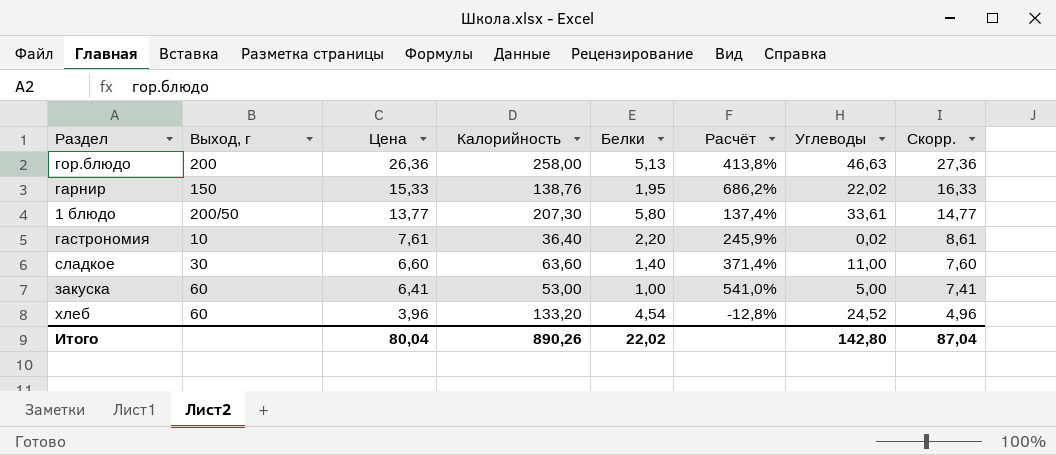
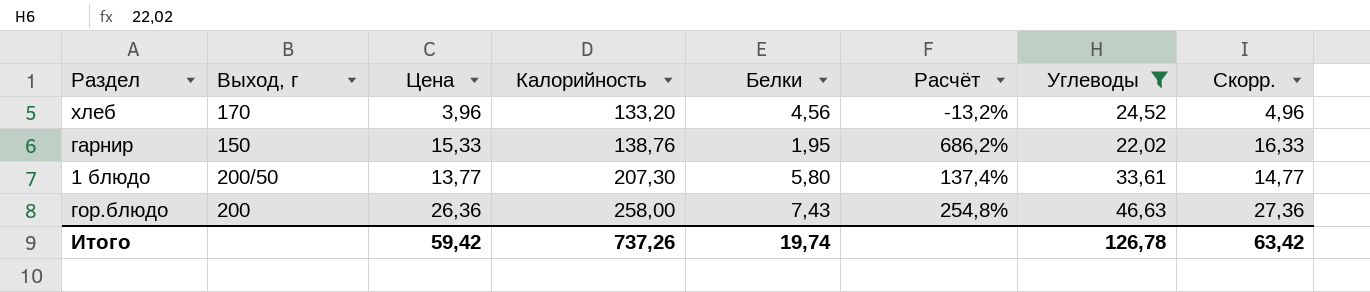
filter: none -> Углеводы >= 22,02
row order: Цена descending -> Калорийность ascending
хлеб | Выход, г: 60 -> 170
хлеб | Белки: 4,54 -> 4,56
хлеб | Расчёт: -12,8% -> -13,2%
гор.блюдо | Белки: 5,13 -> 7,43
гор.блюдо | Расчёт: 413,8% -> 254,8%
Итого | Цена: 80,04 -> 59,42
Итого | Калорийность: 890,26 -> 737,26
Итого | Белки: 22,02 -> 19,74
Итого | Углеводы: 142,80 -> 126,78
Итого | Скорр.: 87,04 -> 63,42

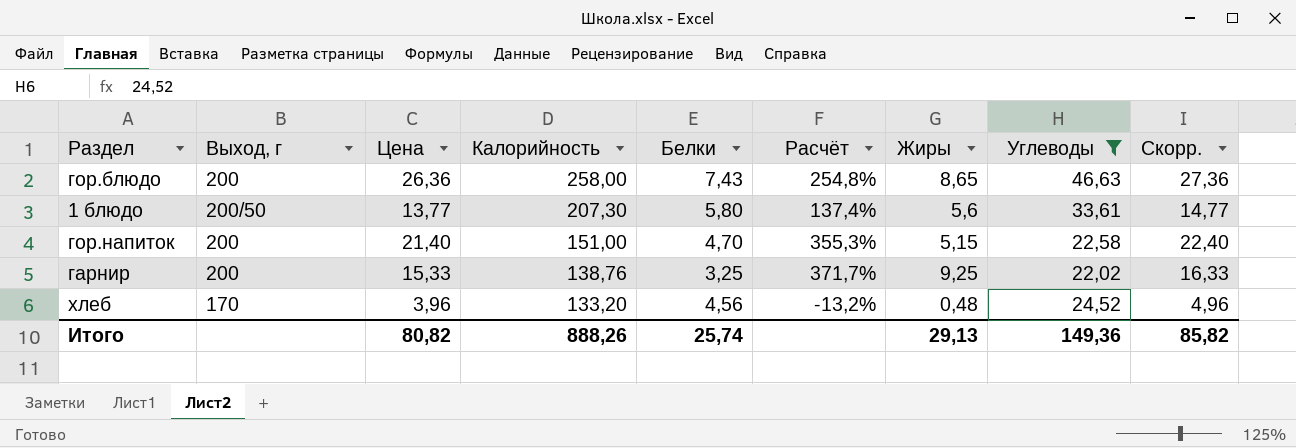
row order: Калорийность ascending -> Калорийность descending
column Жиры | position: none -> 7
row гор.напиток: none -> 200 | 21,40 | 151,00 | 4,70 | 355,3% | 5,15 | 22,58 | 22,40
гарнир | Выход, г: 150 -> 200
гарнир | Белки: 1,95 -> 3,25
гарнир | Расчёт: 686,2% -> 371,7%
Итого | Цена: 59,42 -> 80,82
Итого | Калорийность: 737,26 -> 888,26
Итого | Белки: 19,74 -> 25,74
Итого | Углеводы: 126,78 -> 149,36
Итого | Скорр.: 63,42 -> 85,82

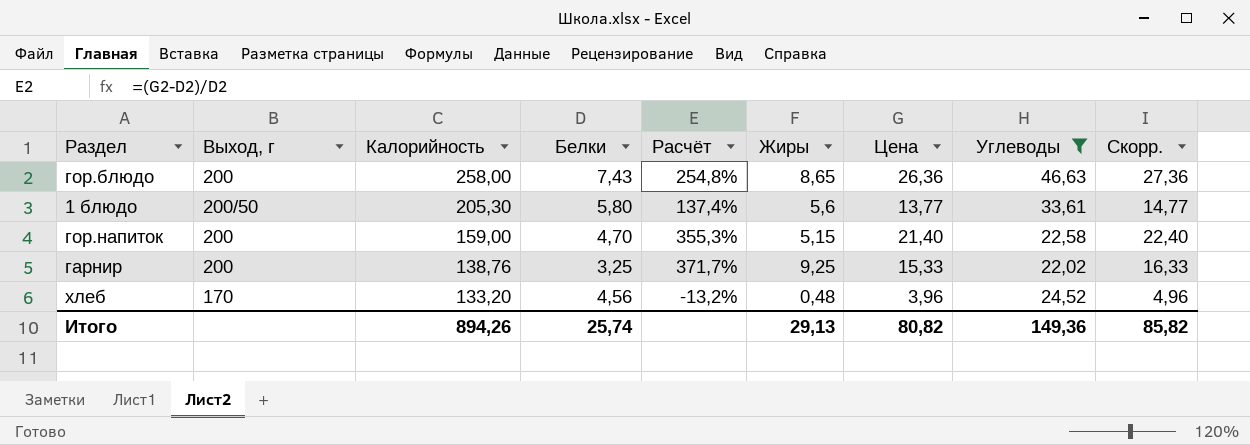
column Цена | position: 3 -> 7
1 блюдо | Калорийность: 207,30 -> 205,30
гор.напиток | Калорийность: 151,00 -> 159,00
Итого | Калорийность: 888,26 -> 894,26

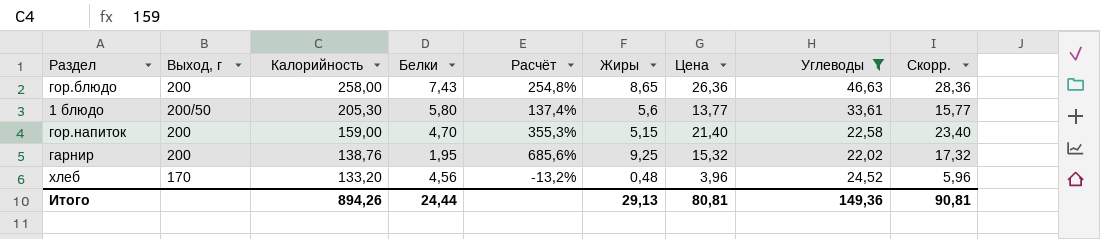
column Скорр. | formula: [Цена] + 1 -> [Цена] + 2
гарнир | Белки: 3,25 -> 1,95
гарнир | Расчёт: 371,7% -> 685,6%
гарнир | Цена: 15,33 -> 15,32
Итого | Белки: 25,74 -> 24,44
Итого | Цена: 80,82 -> 80,81
Итого | Скорр.: 85,82 -> 90,81

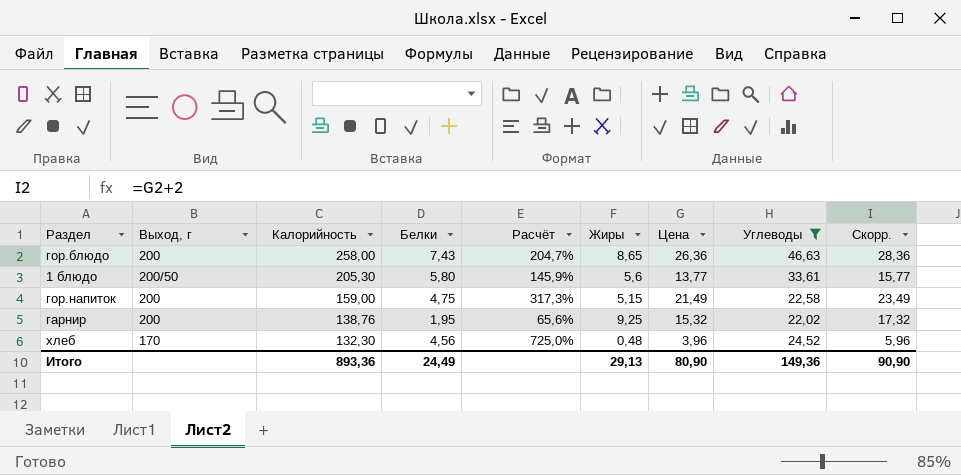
column Расчёт | formula: ([Цена] - [Белки]) / [Белки] -> ([Цена] - [Жиры]) / [Жиры]
гор.напиток | Белки: 4,70 -> 4,75
гор.напиток | Цена: 21,40 -> 21,49
гор.напиток | Скорр.: 23,40 -> 23,49
хлеб | Калорийность: 133,20 -> 132,30
Итого | Калорийность: 894,26 -> 893,36
Итого | Белки: 24,44 -> 24,49
Итого | Цена: 80,81 -> 80,90
Итого | Скорр.: 90,81 -> 90,90

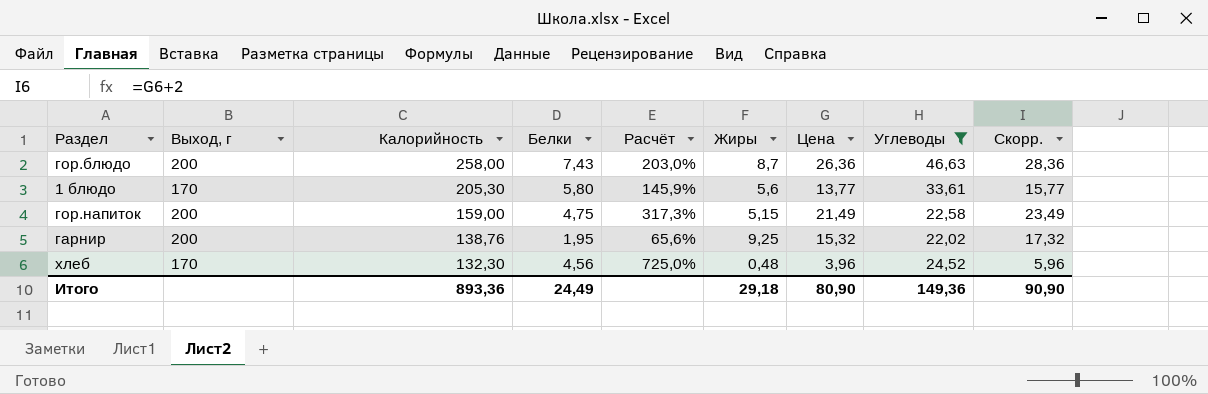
гор.блюдо | Расчёт: 204,7% -> 203,0%
гор.блюдо | Жиры: 8,65 -> 8,7
1 блюдо | Выход, г: 200/50 -> 170
Итого | Жиры: 29,13 -> 29,18

